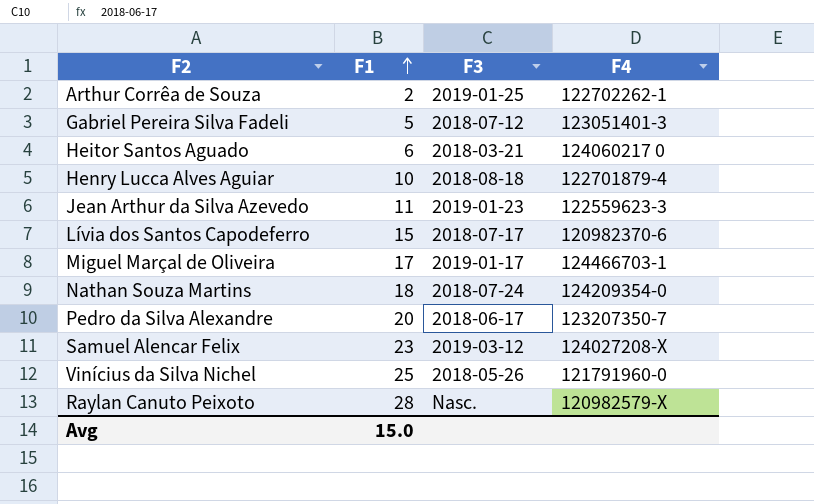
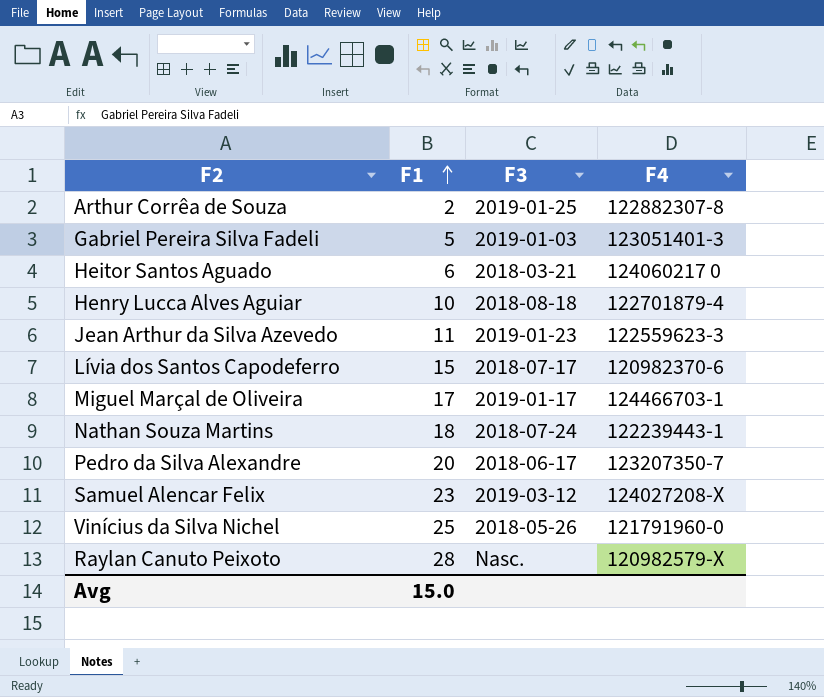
Arthur Corrêa de Souza | F4: 122702262-1 -> 122882307-8
Gabriel Pereira Silva Fadeli | F3: 2018-07-12 -> 2019-01-03
Nathan Souza Martins | F4: 124209354-0 -> 122239443-1

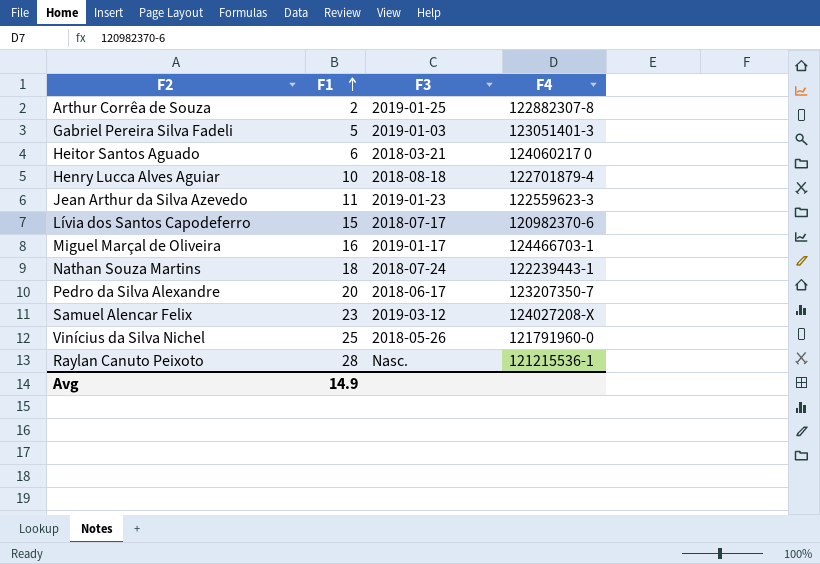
Miguel Marçal de Oliveira | F1: 17 -> 16
Raylan Canuto Peixoto | F4: 120982579-X -> 121215536-1
Avg | F1: 15.0 -> 14.9

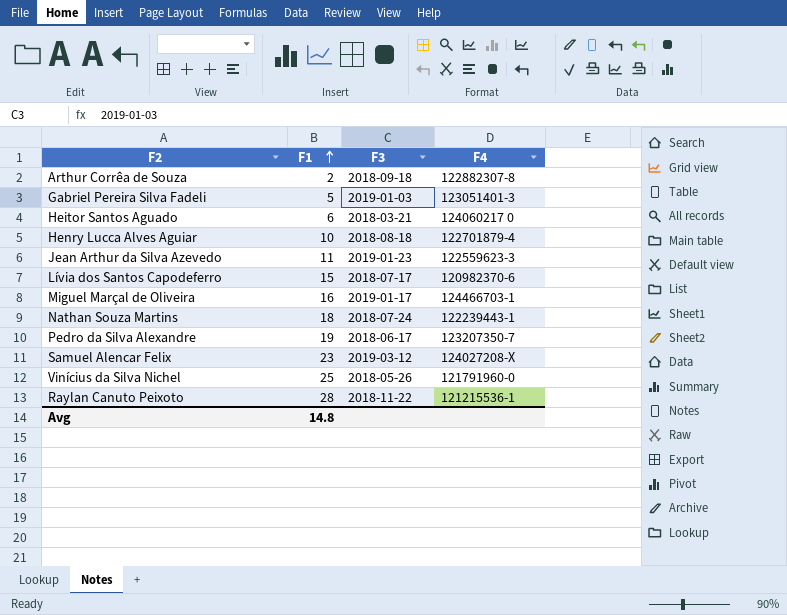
Arthur Corrêa de Souza | F3: 2019-01-25 -> 2018-09-18
Pedro da Silva Alexandre | F1: 20 -> 19
Raylan Canuto Peixoto | F3: Nasc. -> 2018-11-22
Avg | F1: 14.9 -> 14.8

